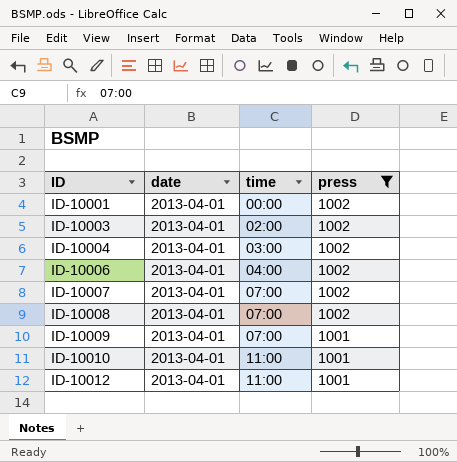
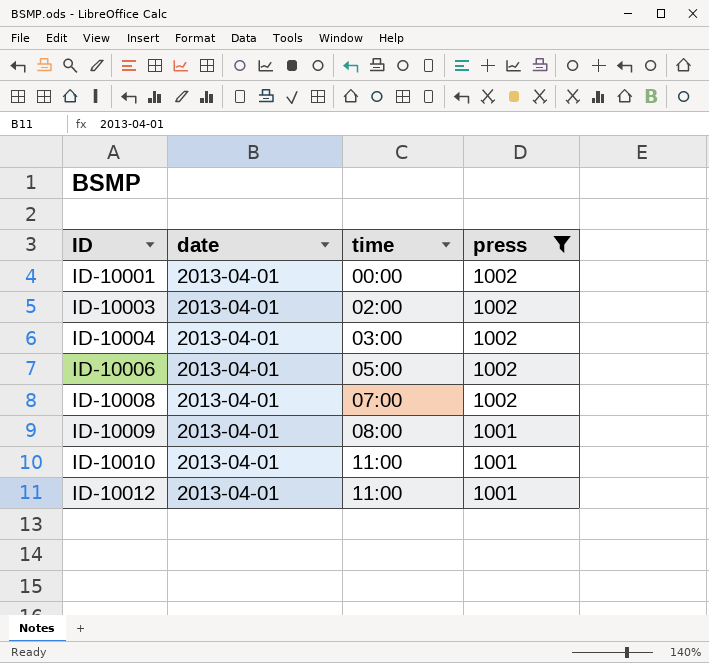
row ID-10007: 2013-04-01 | 07:00 | 1002 -> none
ID-10006 | time: 04:00 -> 05:00
ID-10009 | time: 07:00 -> 08:00

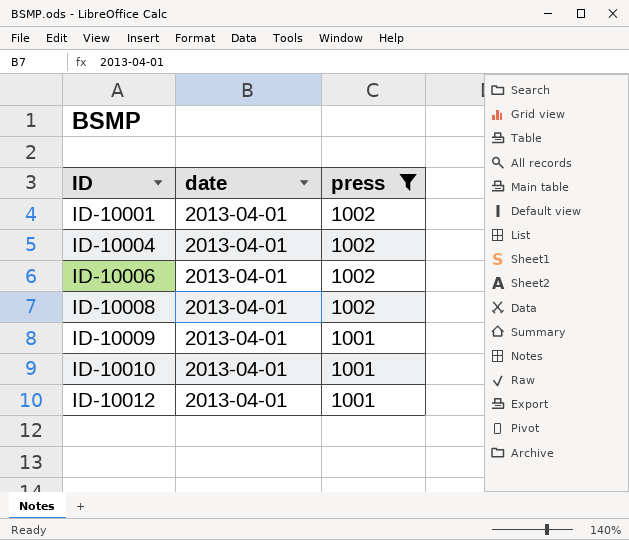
column time | position: 3 -> none
row ID-10003: 2013-04-01 | 02:00 | 1002 -> none

